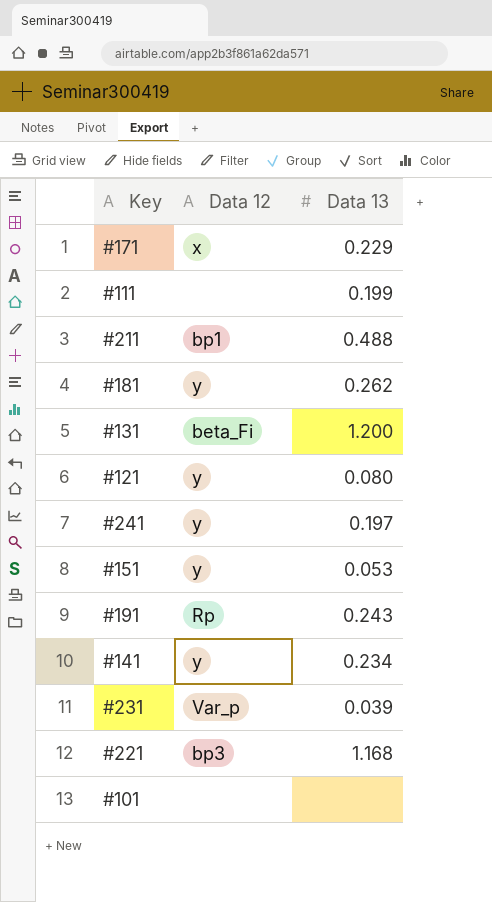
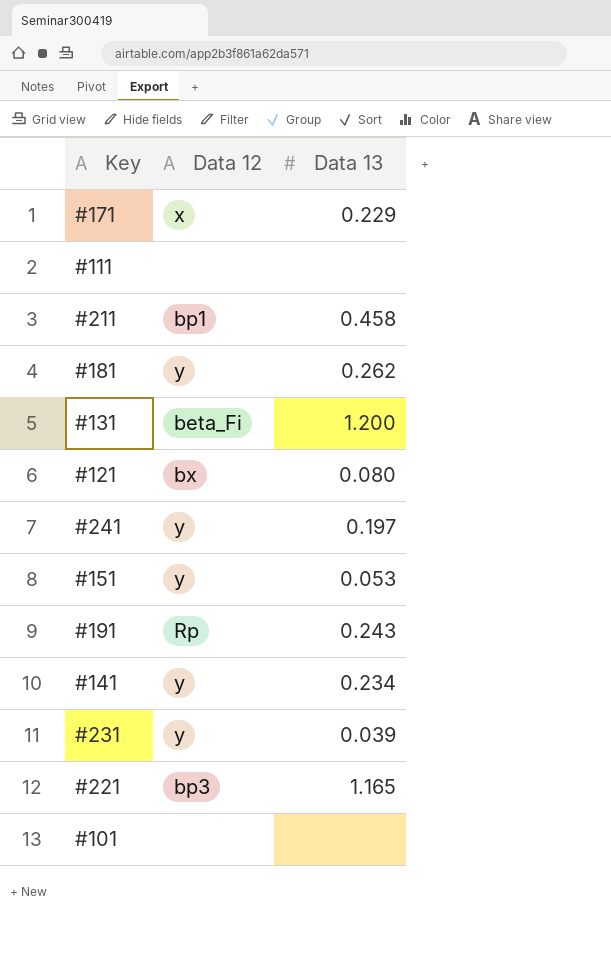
#111 | Data 13: 0.199 -> none
#211 | Data 13: 0.488 -> 0.458
#121 | Data 12: y -> bx
#231 | Data 12: Var_p -> y
#221 | Data 13: 1.168 -> 1.165

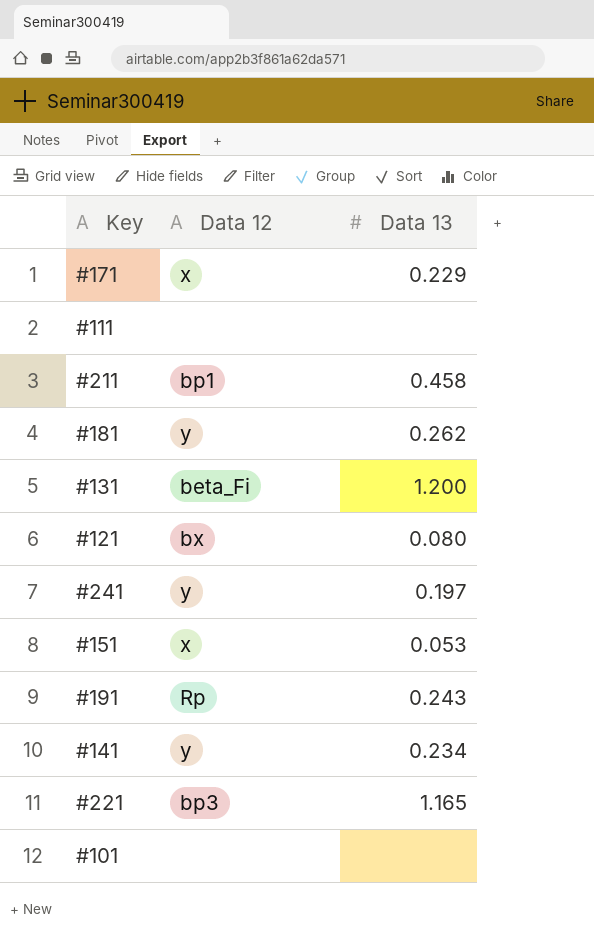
row #231: y | 0.039 -> none
#151 | Data 12: y -> x

